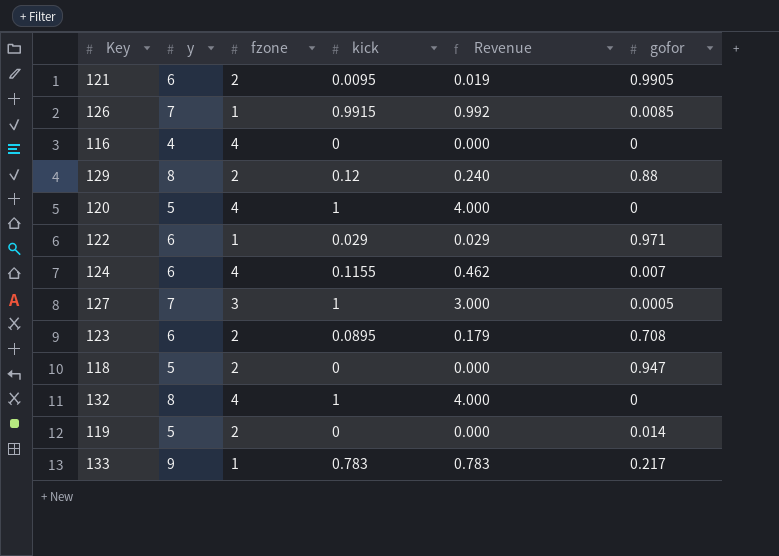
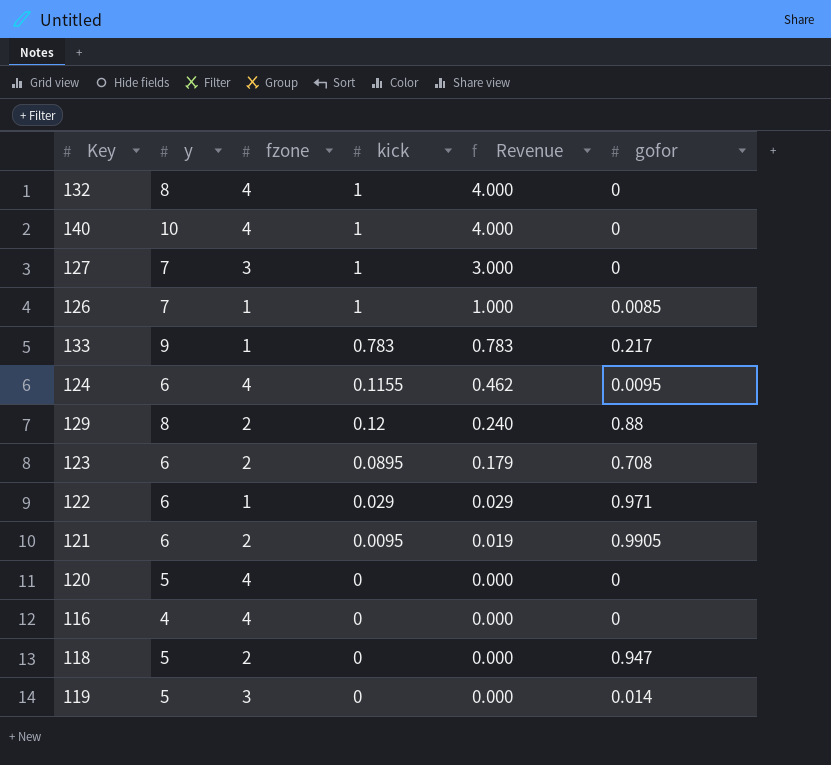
row order: none -> Revenue descending
row 140: none -> 10 | 4 | 1 | 4.000 | 0
127 | gofor: 0.0005 -> 0
126 | kick: 0.9915 -> 1
126 | Revenue: 0.992 -> 1.000
124 | gofor: 0.007 -> 0.0095
120 | kick: 1 -> 0
120 | Revenue: 4.000 -> 0.000
119 | fzone: 2 -> 3

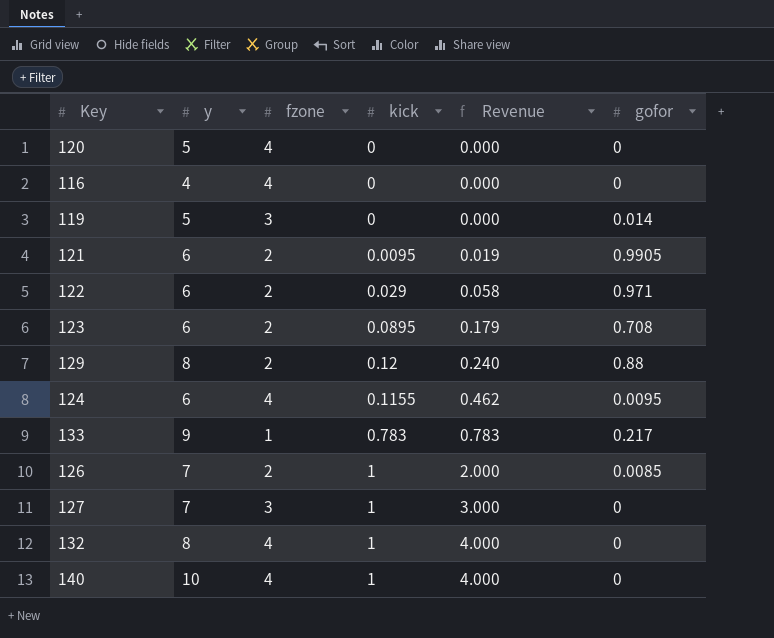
row order: Revenue descending -> Revenue ascending
row 118: 5 | 2 | 0 | 0.000 | 0.947 -> none
122 | fzone: 1 -> 2
122 | Revenue: 0.029 -> 0.058
126 | fzone: 1 -> 2
126 | Revenue: 1.000 -> 2.000

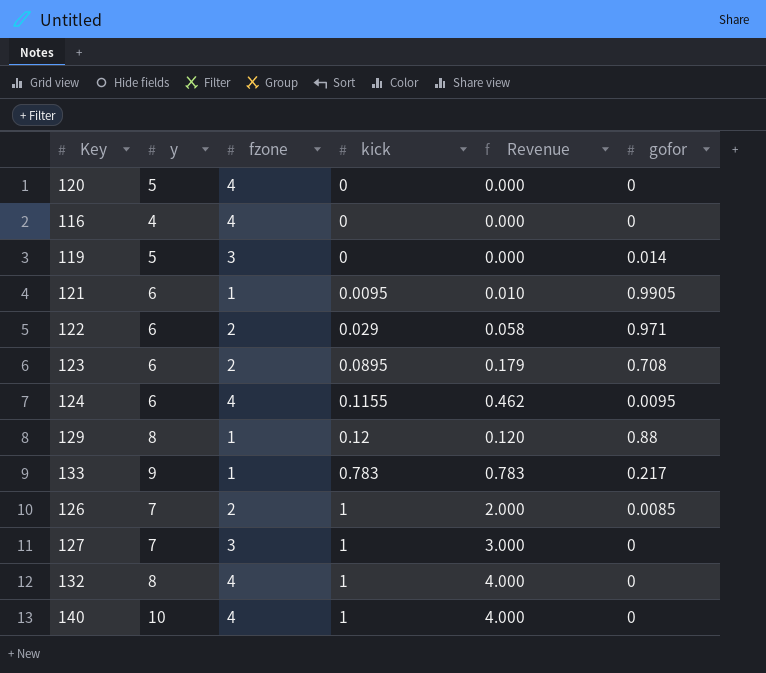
row order: Revenue ascending -> kick ascending
121 | fzone: 2 -> 1
121 | Revenue: 0.019 -> 0.010
129 | fzone: 2 -> 1
129 | Revenue: 0.240 -> 0.120

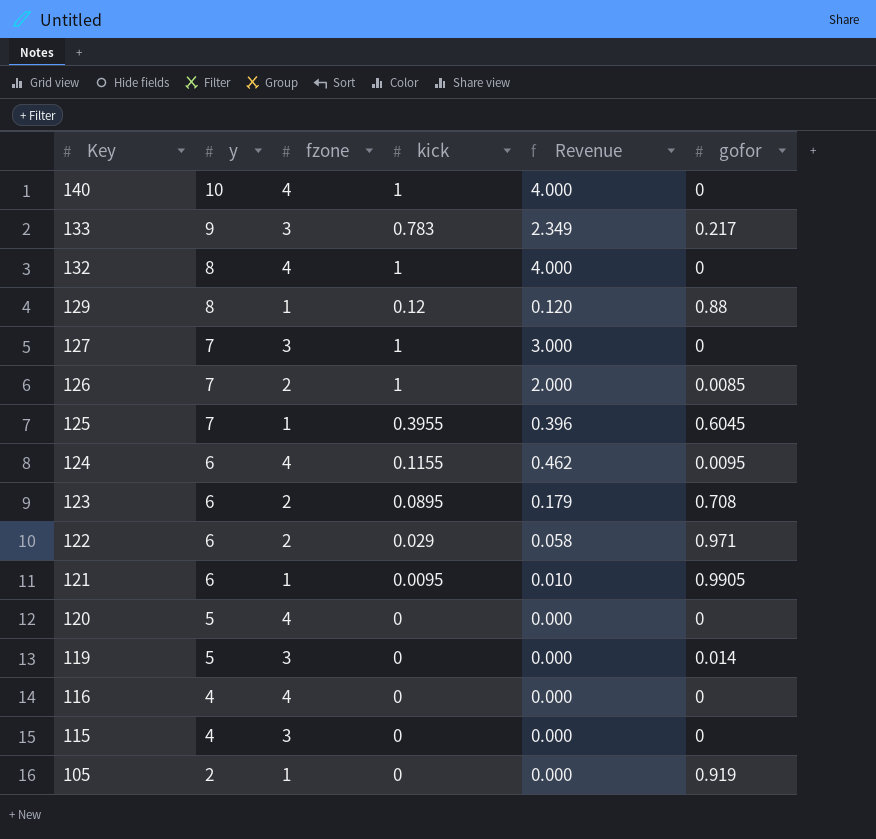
row order: kick ascending -> Key descending
133 | fzone: 1 -> 3
133 | Revenue: 0.783 -> 2.349
row 125: none -> 7 | 1 | 0.3955 | 0.396 | 0.6045
row 115: none -> 4 | 3 | 0 | 0.000 | 0
row 105: none -> 2 | 1 | 0 | 0.000 | 0.919

